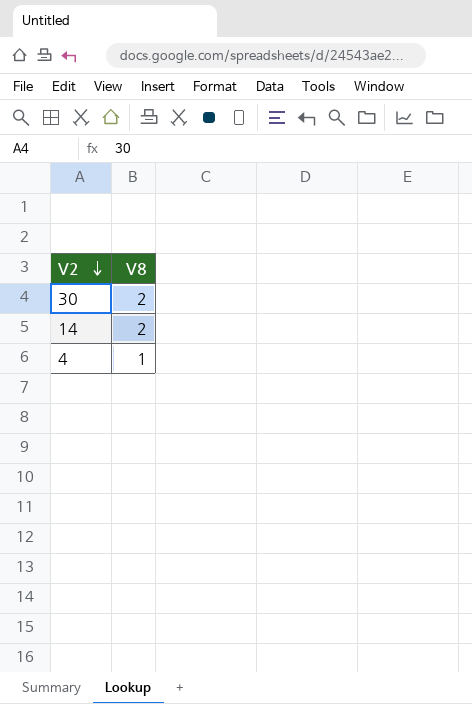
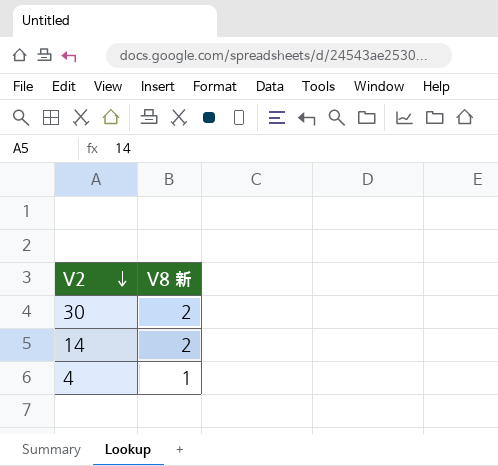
column name: V8 -> V8 新

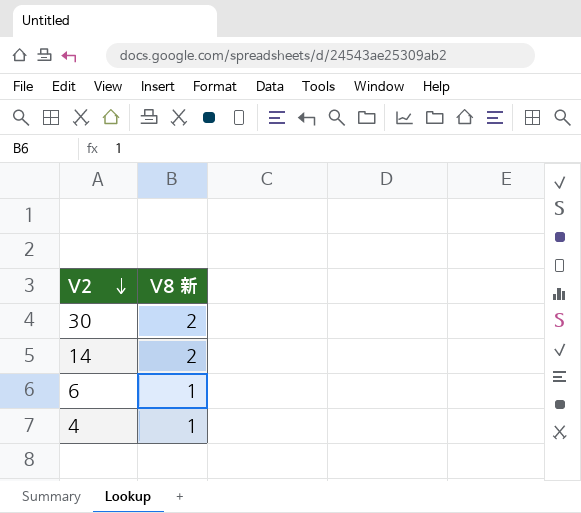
row 6: none -> 1

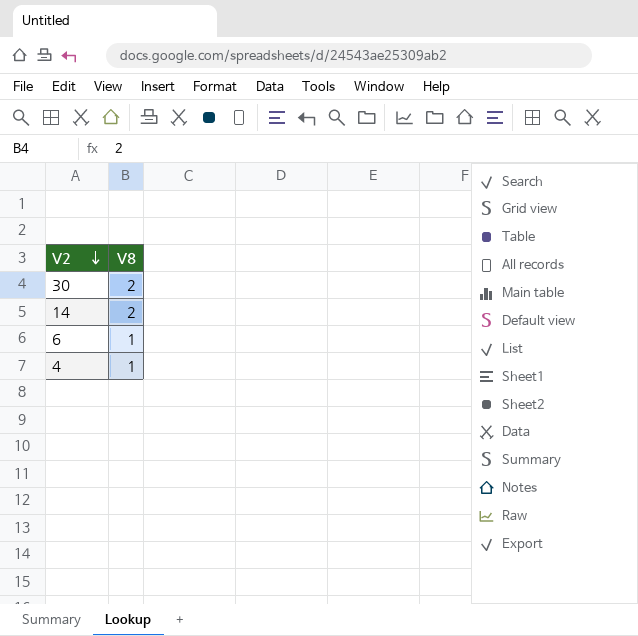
column name: V8 新 -> V8

